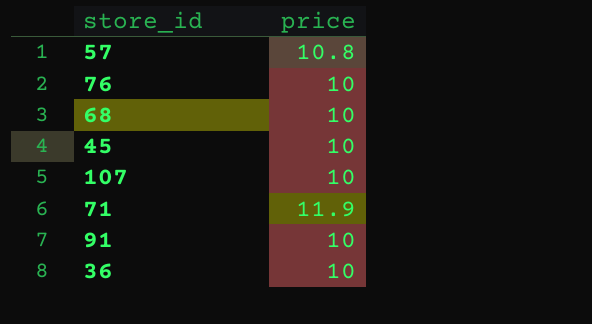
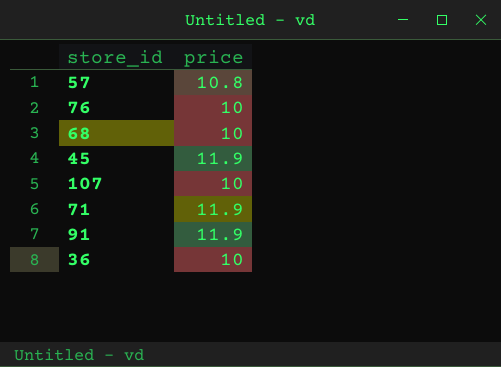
45 | price: 10 -> 11.9
91 | price: 10 -> 11.9

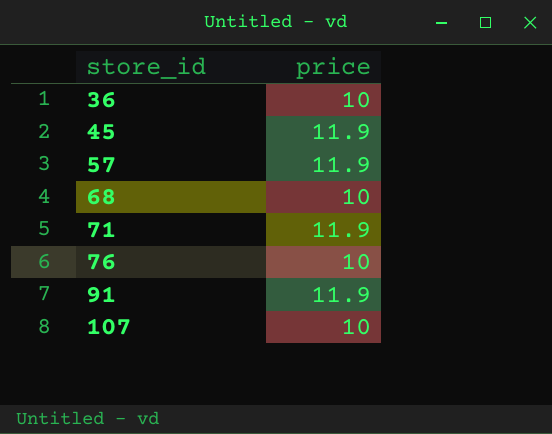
row order: none -> store_id ascending
57 | price: 10.8 -> 11.9

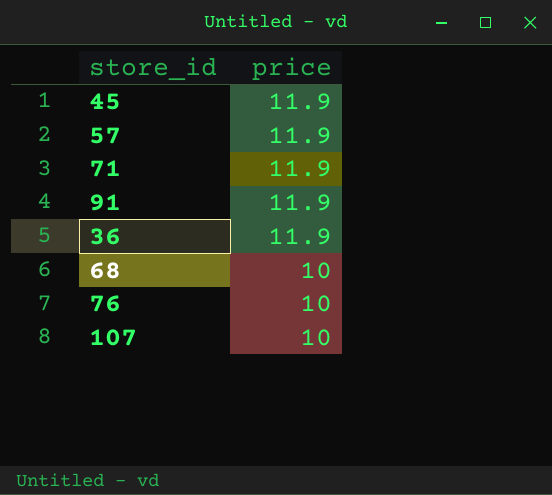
row order: store_id ascending -> price descending
36 | price: 10 -> 11.9

